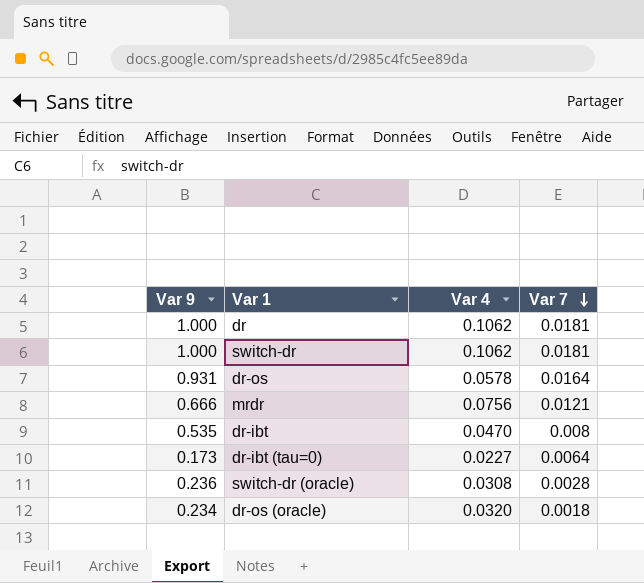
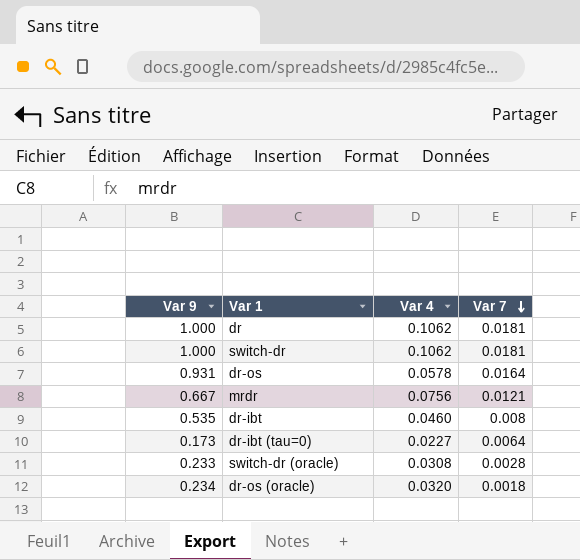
mrdr | Var 9: 0.666 -> 0.667
dr-ibt | Var 4: 0.0470 -> 0.0460
switch-dr (oracle) | Var 9: 0.236 -> 0.233

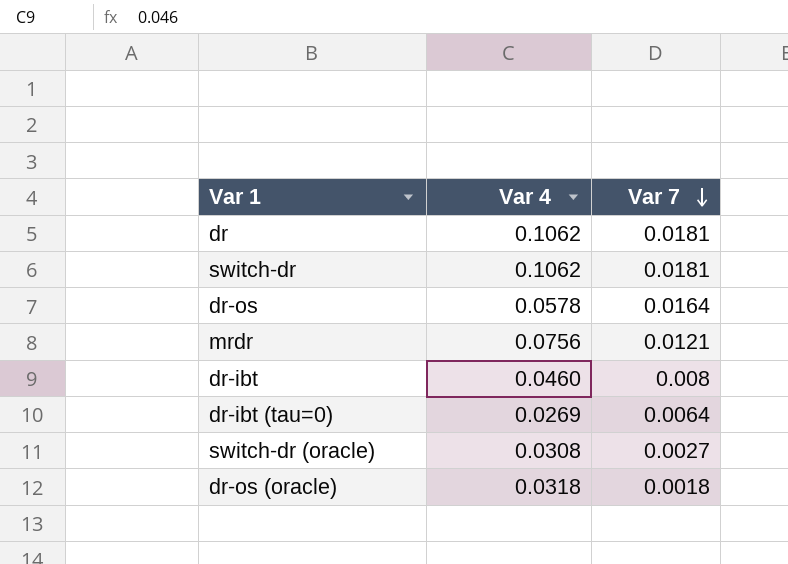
column Var 9 | position: 1 -> none
dr-ibt (tau=0) | Var 4: 0.0227 -> 0.0269
switch-dr (oracle) | Var 7: 0.0028 -> 0.0027
dr-os (oracle) | Var 4: 0.0320 -> 0.0318

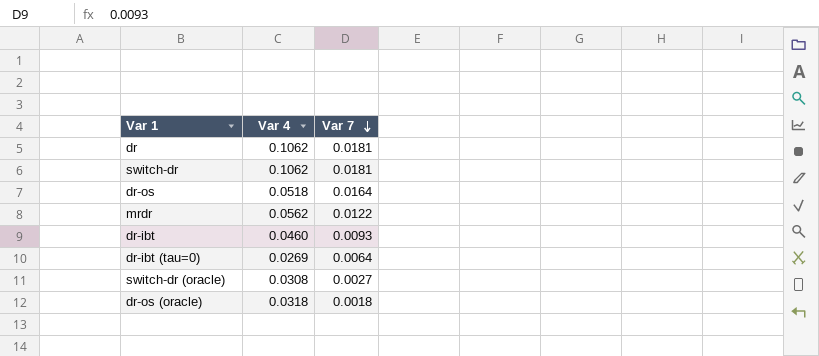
dr-os | Var 4: 0.0578 -> 0.0518
mrdr | Var 4: 0.0756 -> 0.0562
mrdr | Var 7: 0.0121 -> 0.0122
dr-ibt | Var 7: 0.008 -> 0.0093

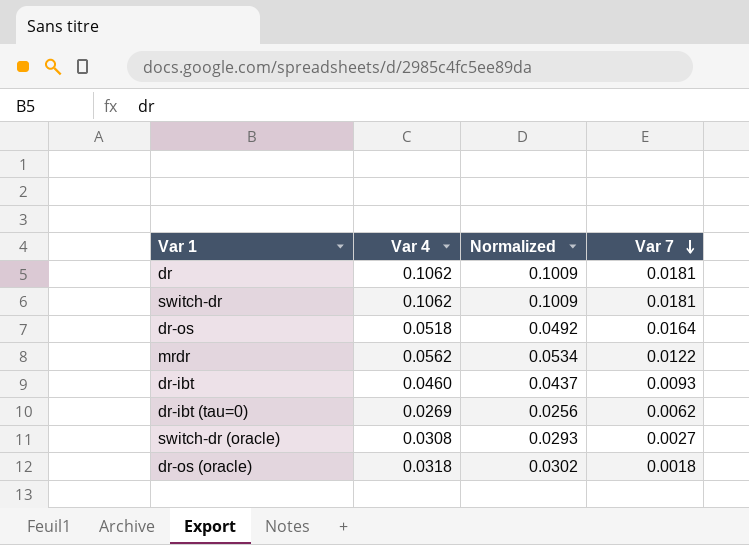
column Normalized | formula: none -> [Var 4] * 0.95
dr-ibt (tau=0) | Var 7: 0.0064 -> 0.0062

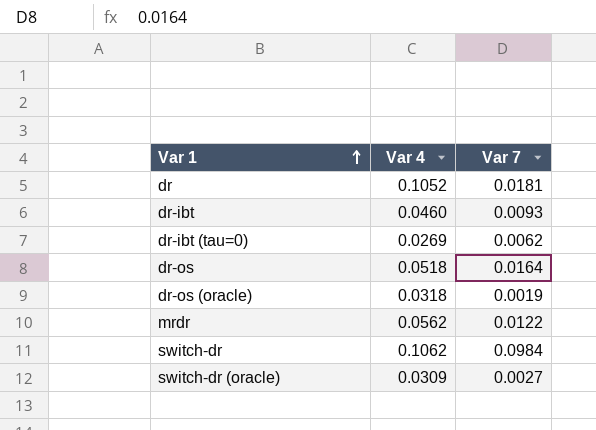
row order: Var 7 descending -> Var 1 ascending
column Normalized | formula: [Var 4] * 0.95 -> none
dr | Var 4: 0.1062 -> 0.1052
dr-os (oracle) | Var 7: 0.0018 -> 0.0019
switch-dr | Var 7: 0.0181 -> 0.0984
switch-dr (oracle) | Var 4: 0.0308 -> 0.0309

